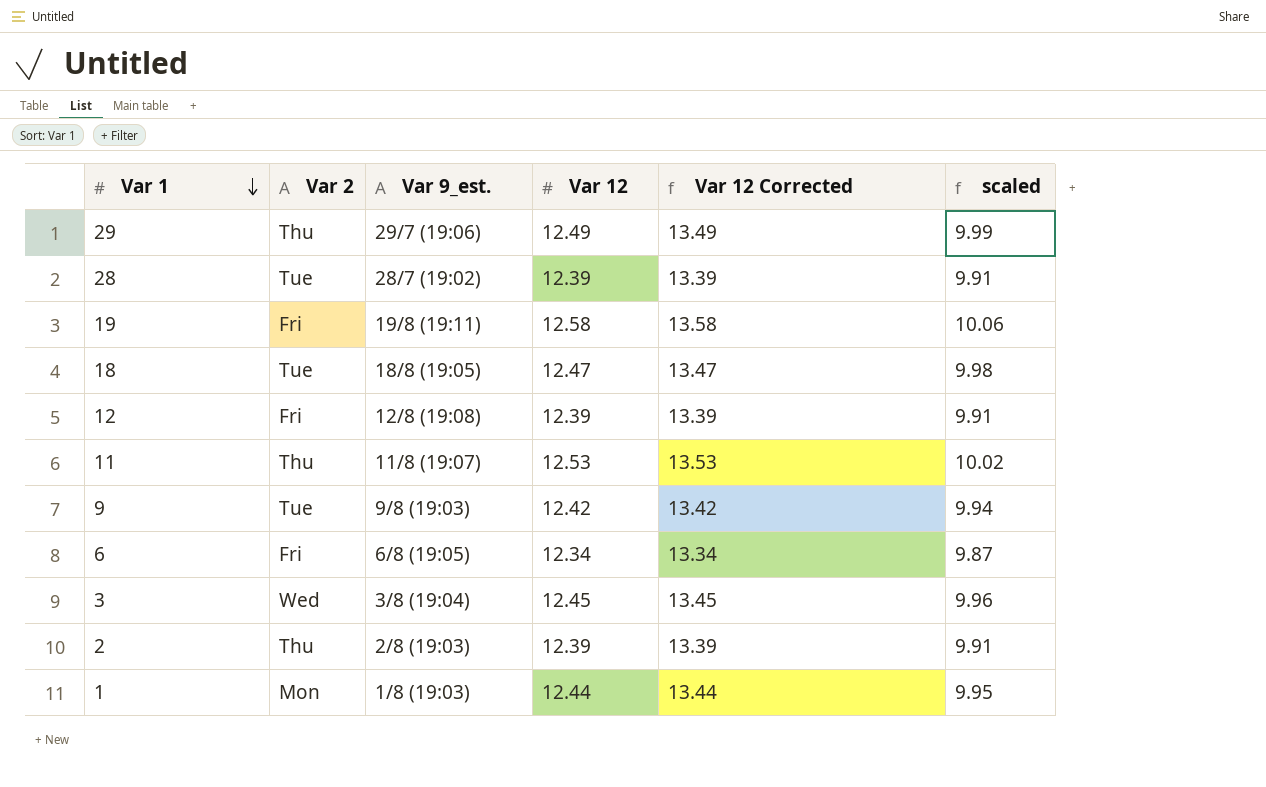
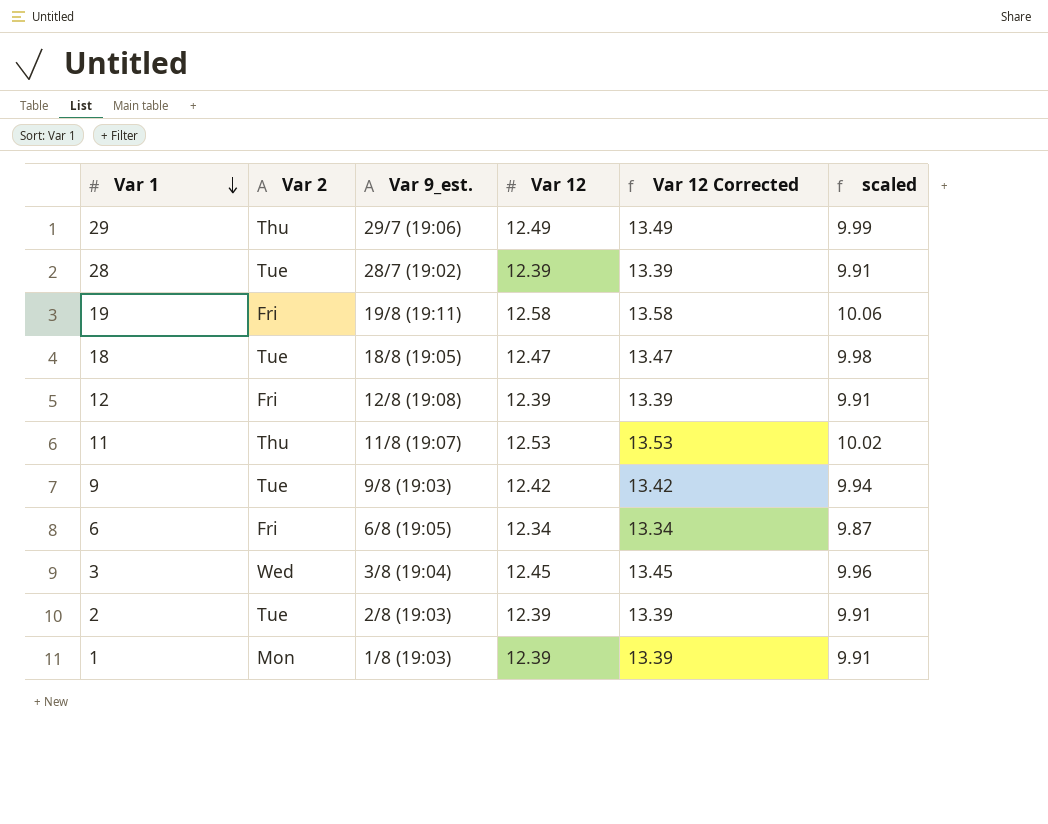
2 | Var 2: Thu -> Tue
1 | Var 12: 12.44 -> 12.39
1 | Var 12 Corrected: 13.44 -> 13.39
1 | scaled: 9.95 -> 9.91

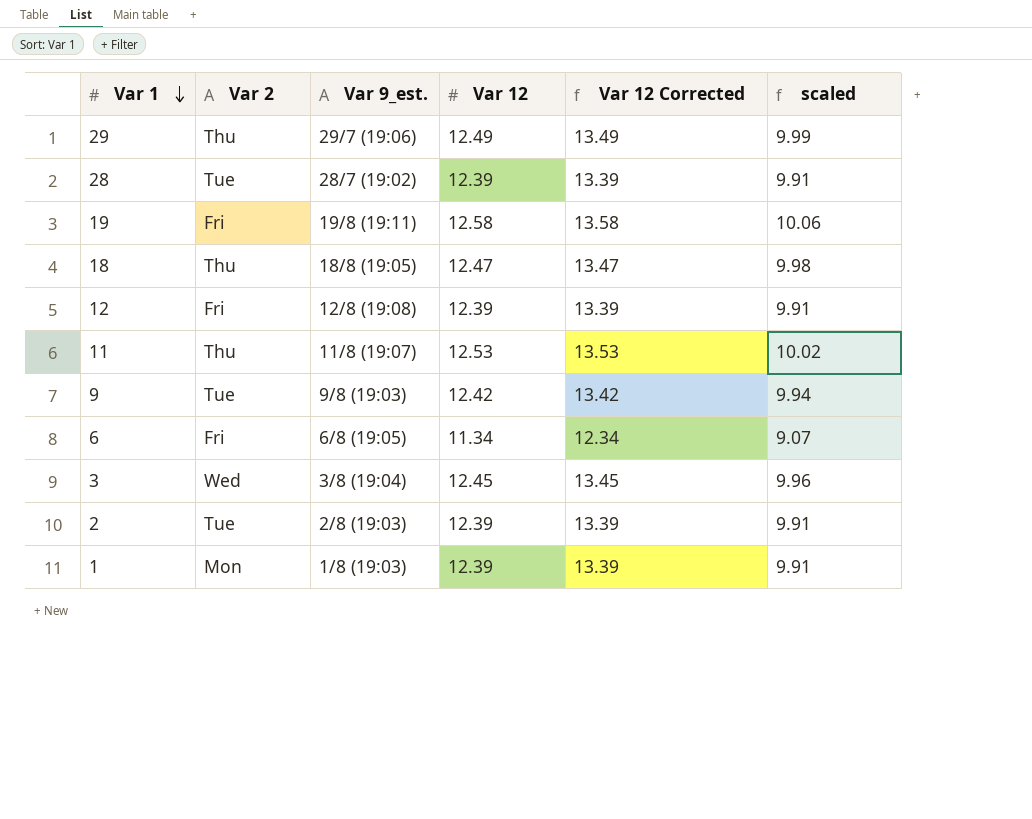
18 | Var 2: Tue -> Thu
6 | Var 12: 12.34 -> 11.34
6 | Var 12 Corrected: 13.34 -> 12.34
6 | scaled: 9.87 -> 9.07

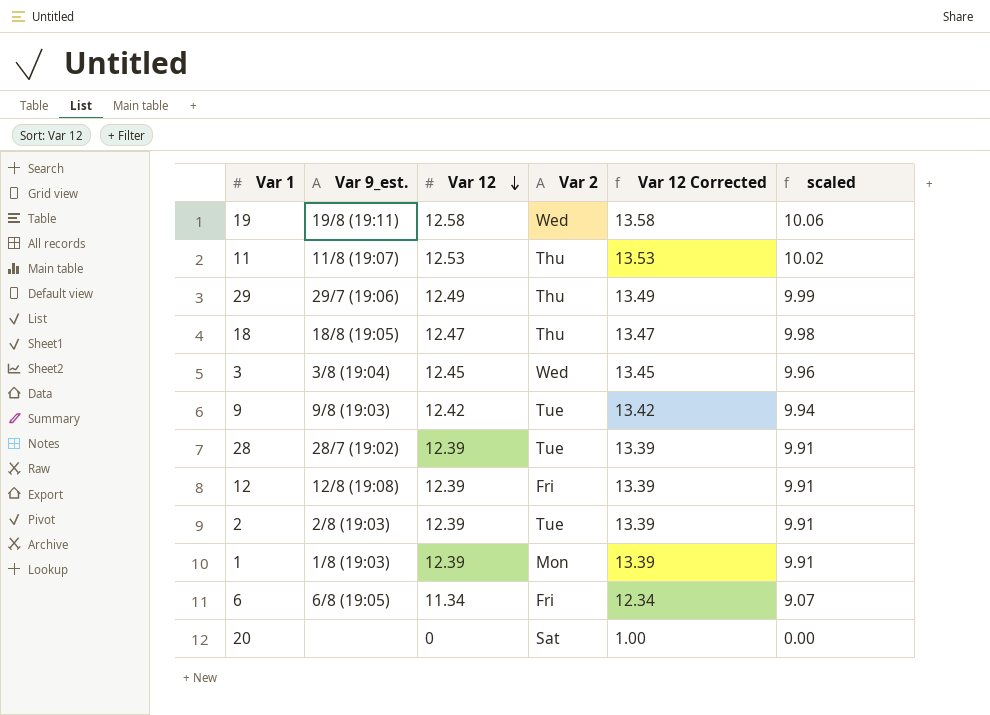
row order: Var 1 descending -> Var 12 descending
column Var 2 | position: 2 -> 4
19 | Var 2: Fri -> Wed
row 20: none -> none | 0 | Sat | 1.00 | 0.00

